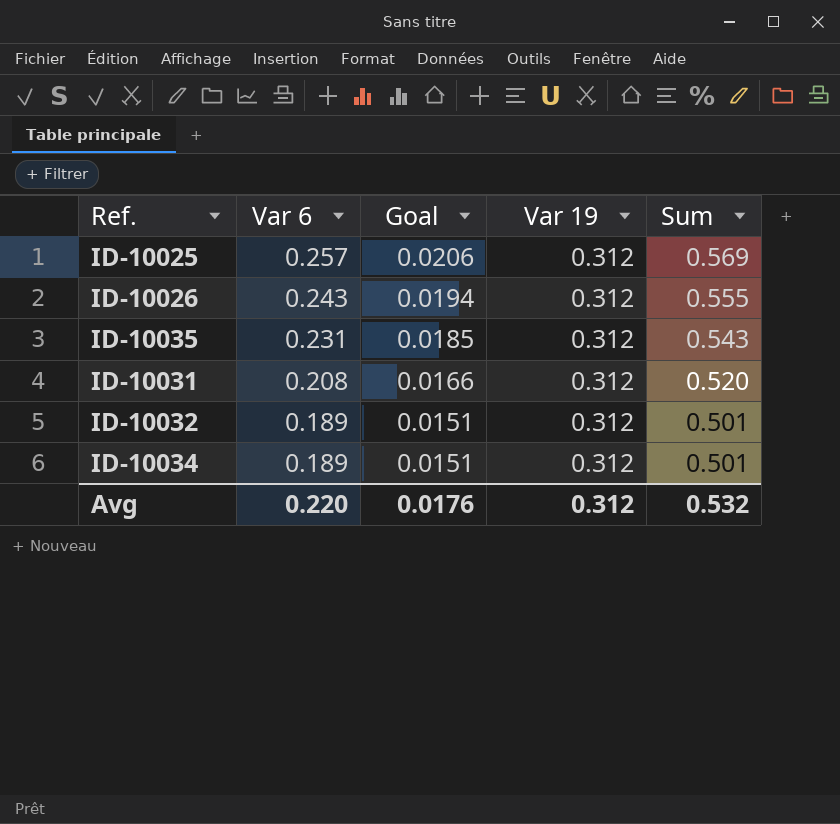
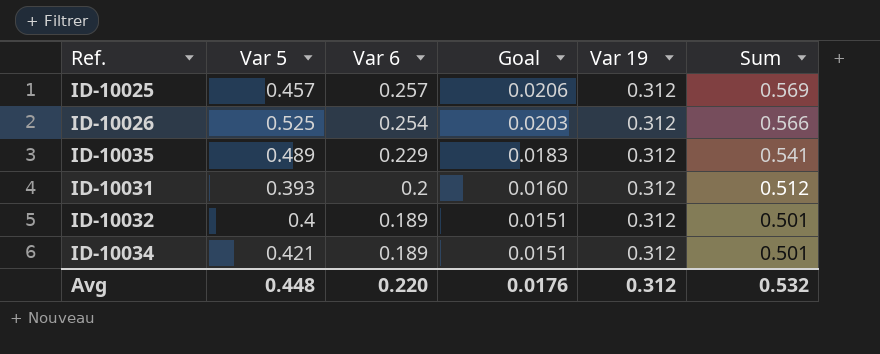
column Var 5 | position: none -> 2
ID-10026 | Var 6: 0.243 -> 0.254
ID-10026 | Goal: 0.0194 -> 0.0203
ID-10026 | Sum: 0.555 -> 0.566
ID-10035 | Var 6: 0.231 -> 0.229
ID-10035 | Goal: 0.0185 -> 0.0183
ID-10035 | Sum: 0.543 -> 0.541
ID-10031 | Var 6: 0.208 -> 0.2
ID-10031 | Goal: 0.0166 -> 0.0160
ID-10031 | Sum: 0.520 -> 0.512

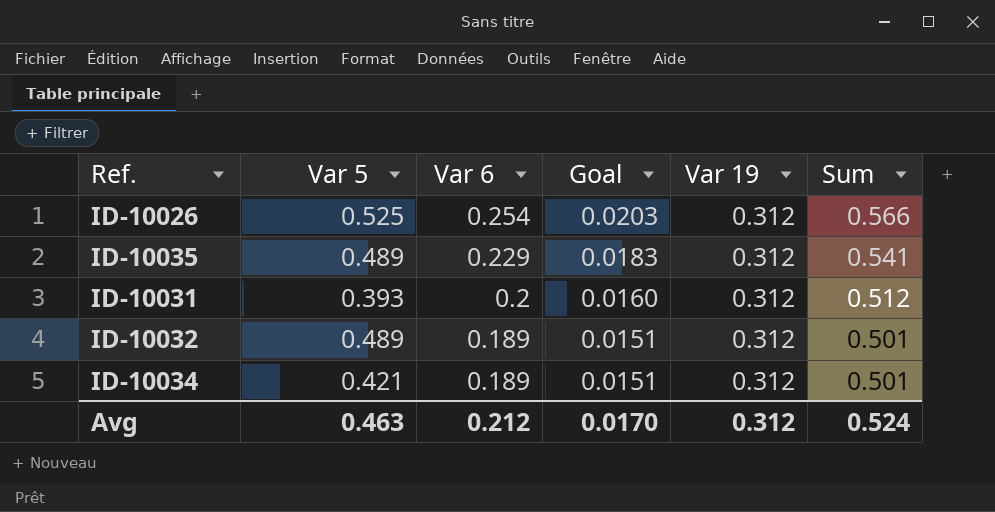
row ID-10025: 0.457 | 0.257 | 0.0206 | 0.312 | 0.569 -> none
ID-10032 | Var 5: 0.4 -> 0.489
Avg | Var 5: 0.448 -> 0.463
Avg | Var 6: 0.220 -> 0.212
Avg | Goal: 0.0176 -> 0.0170
Avg | Sum: 0.532 -> 0.524

